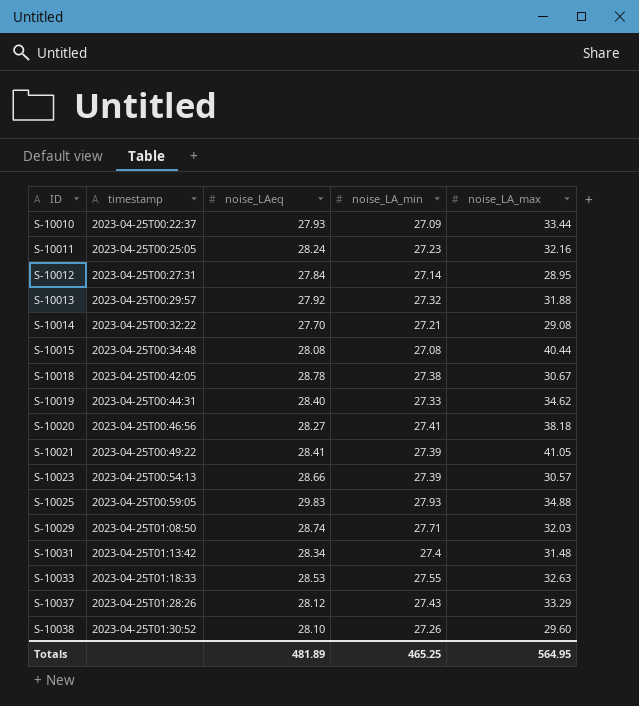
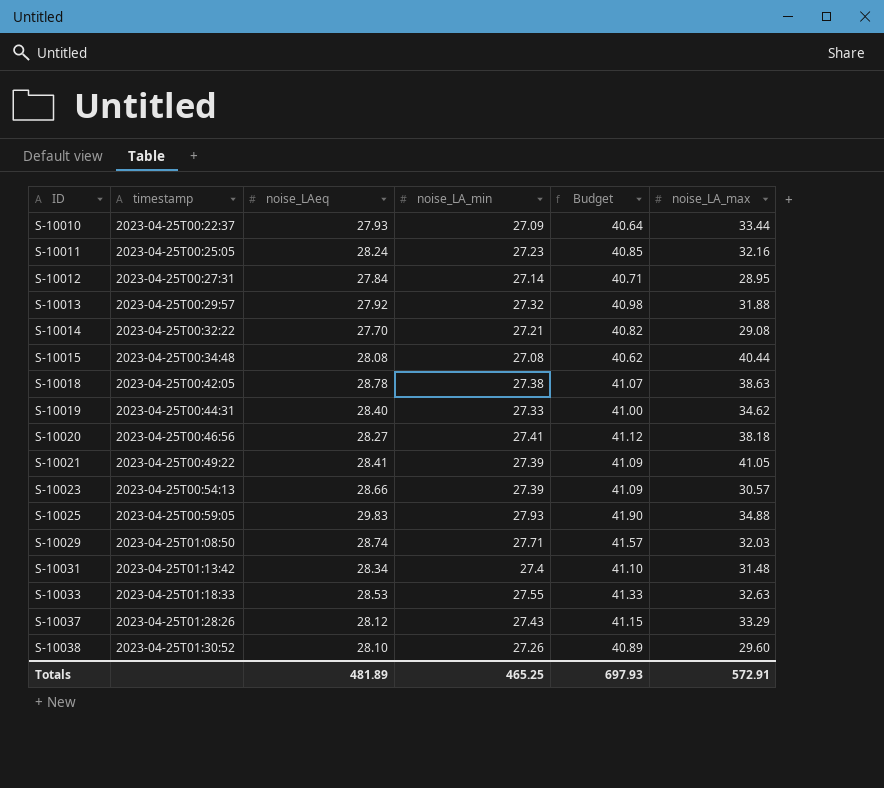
column Budget | formula: none -> [noise_LA_min] * 1.5
S-10018 | noise_LA_max: 30.67 -> 38.63
Totals | noise_LA_max: 564.95 -> 572.91

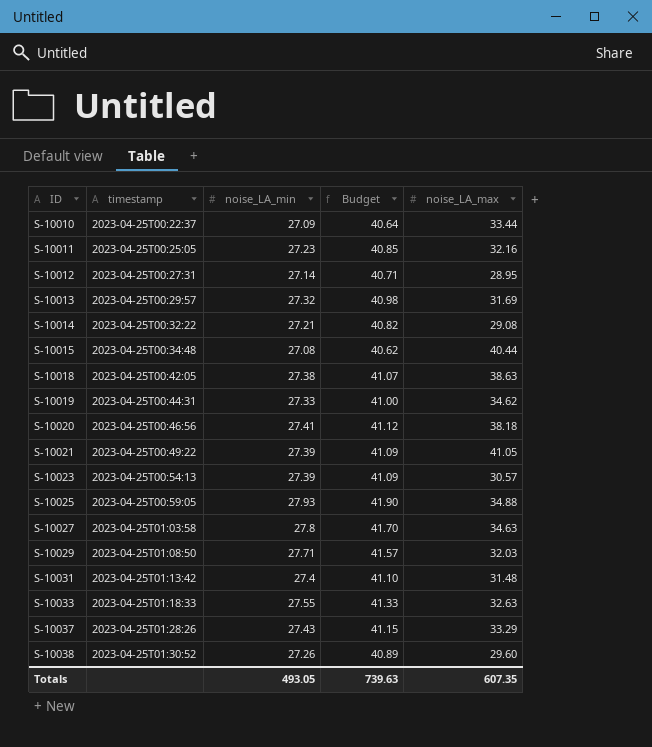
column noise_LAeq | position: 3 -> none
S-10013 | noise_LA_max: 31.88 -> 31.69
row S-10027: none -> 2023-04-25T01:03:58 | 27.8 | 41.70 | 34.63
Totals | noise_LA_min: 465.25 -> 493.05
Totals | Budget: 697.93 -> 739.63
Totals | noise_LA_max: 572.91 -> 607.35

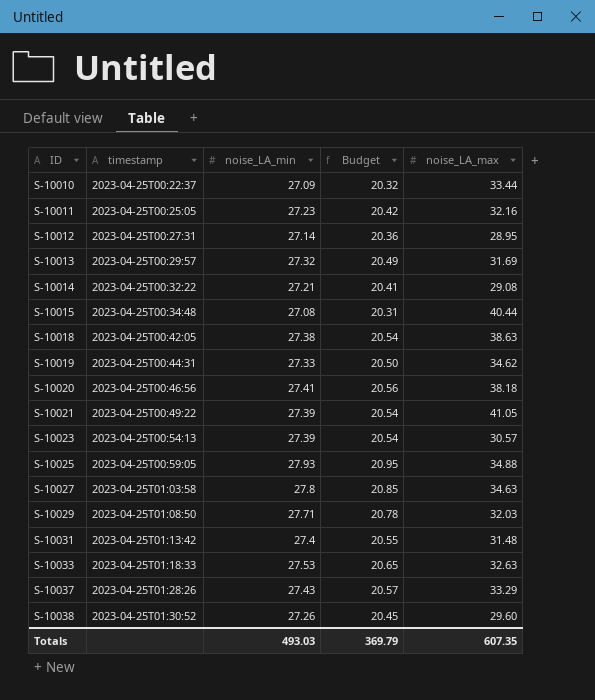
column Budget | formula: [noise_LA_min] * 1.5 -> [noise_LA_min] * 0.75
S-10033 | noise_LA_min: 27.55 -> 27.53
Totals | noise_LA_min: 493.05 -> 493.03
Totals | Budget: 739.63 -> 369.79

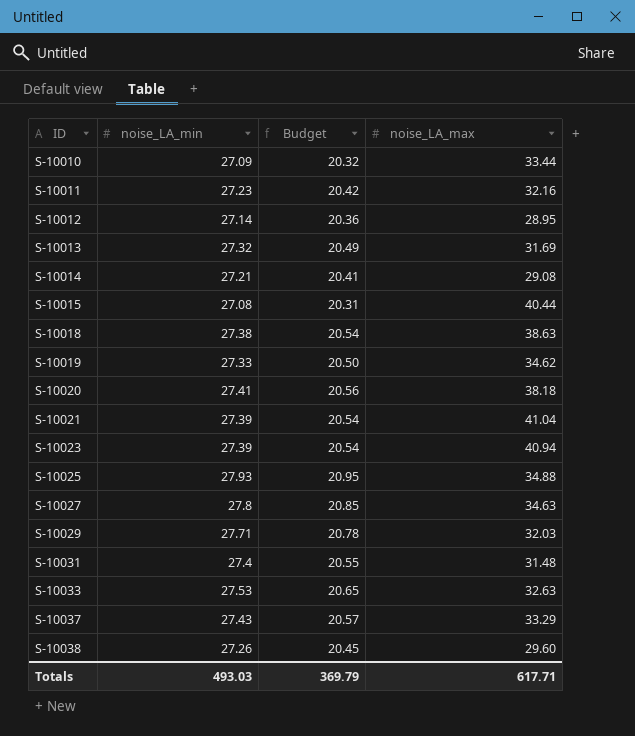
column timestamp | position: 2 -> none
S-10021 | noise_LA_max: 41.05 -> 41.04
S-10023 | noise_LA_max: 30.57 -> 40.94
Totals | noise_LA_max: 607.35 -> 617.71

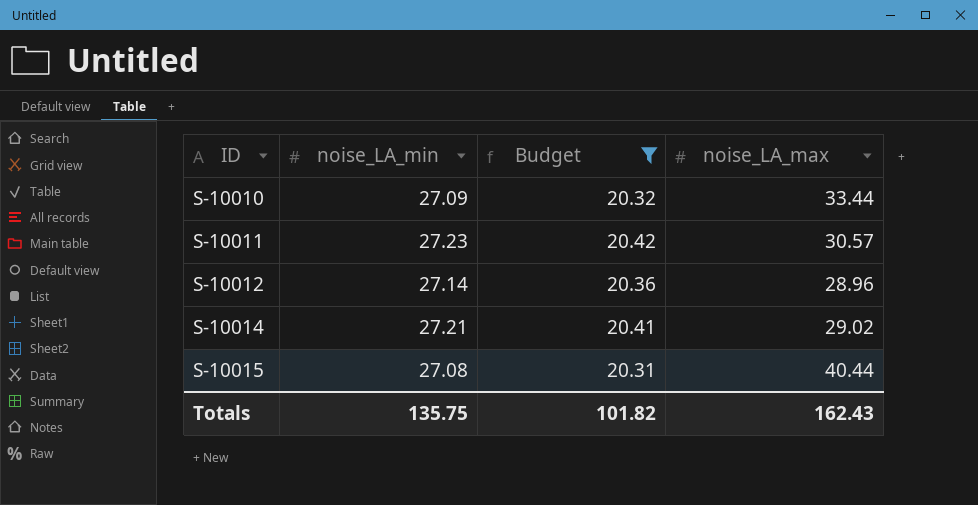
filter: none -> Budget <= 20.42
S-10011 | noise_LA_max: 32.16 -> 30.57
S-10012 | noise_LA_max: 28.95 -> 28.96
S-10014 | noise_LA_max: 29.08 -> 29.02
Totals | noise_LA_min: 493.03 -> 135.75
Totals | Budget: 369.79 -> 101.82
Totals | noise_LA_max: 617.71 -> 162.43

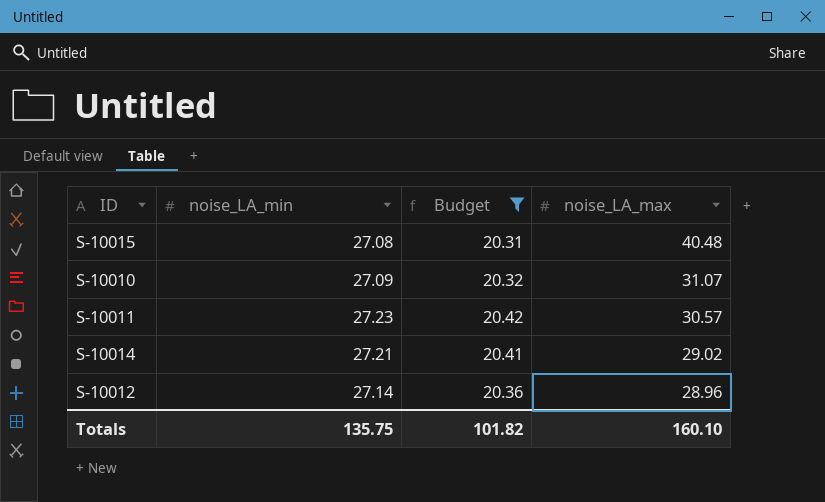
row order: ID ascending -> noise_LA_max descending
S-10015 | noise_LA_max: 40.44 -> 40.48
S-10010 | noise_LA_max: 33.44 -> 31.07
Totals | noise_LA_max: 162.43 -> 160.10

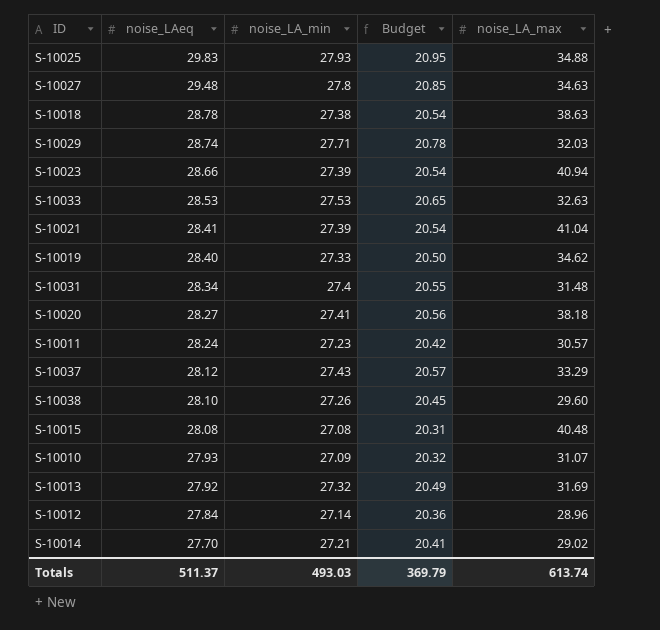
filter: Budget <= 20.42 -> none
row order: noise_LA_max descending -> noise_LAeq descending
column noise_LAeq | position: none -> 2
Totals | noise_LA_min: 135.75 -> 493.03
Totals | Budget: 101.82 -> 369.79
Totals | noise_LA_max: 160.10 -> 613.74

